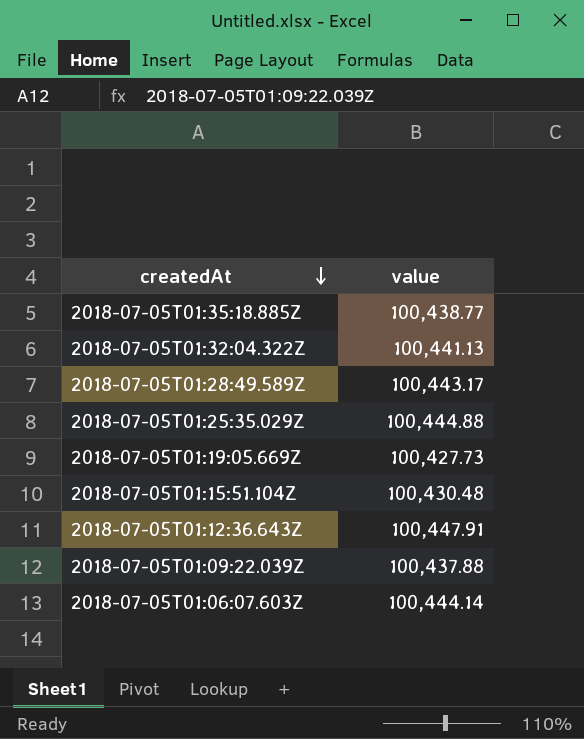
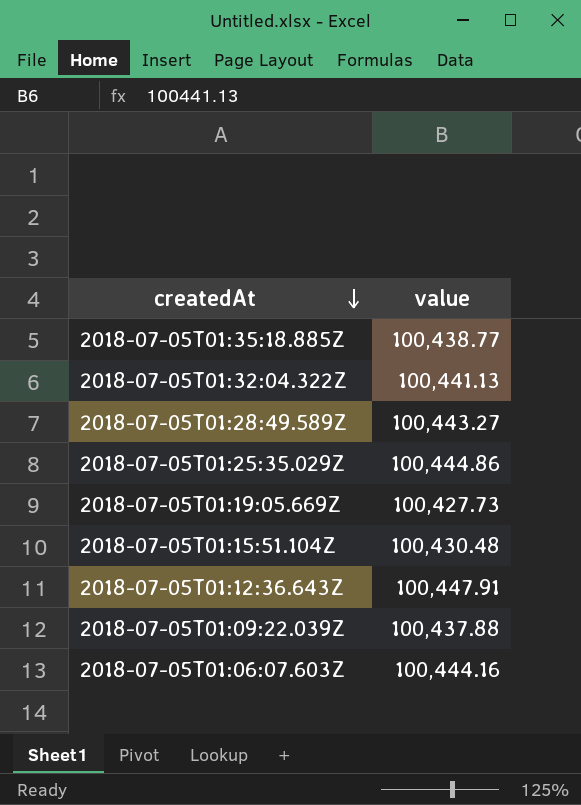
2018-07-05T01:28:49.589Z | value: 100,443.17 -> 100,443.27
2018-07-05T01:25:35.029Z | value: 100,444.88 -> 100,444.86
2018-07-05T01:06:07.603Z | value: 100,444.14 -> 100,444.16

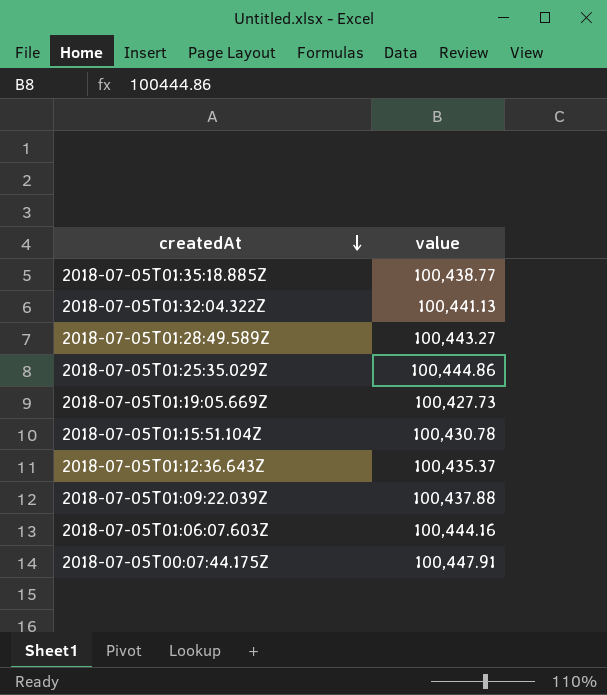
2018-07-05T01:15:51.104Z | value: 100,430.48 -> 100,430.78
2018-07-05T01:12:36.643Z | value: 100,447.91 -> 100,435.37
row 2018-07-05T00:07:44.175Z: none -> 100,447.91

